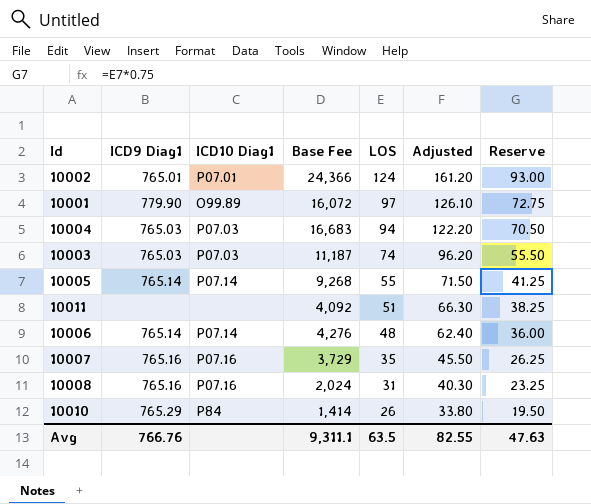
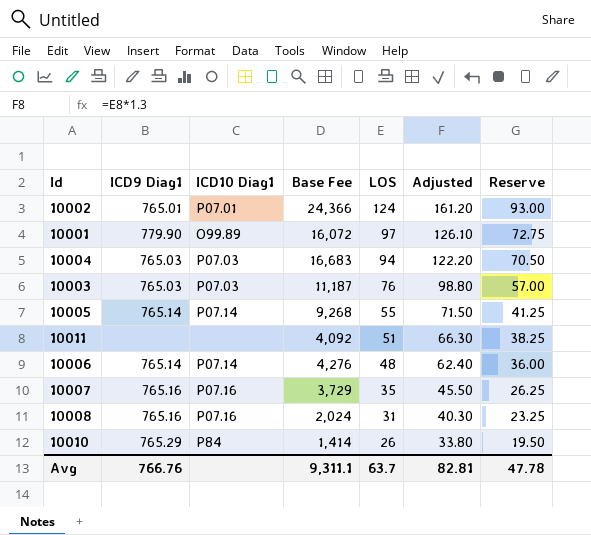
10003 | LOS: 74 -> 76
10003 | Adjusted: 96.20 -> 98.80
10003 | Reserve: 55.50 -> 57.00
Avg | LOS: 63.5 -> 63.7
Avg | Adjusted: 82.55 -> 82.81
Avg | Reserve: 47.63 -> 47.78

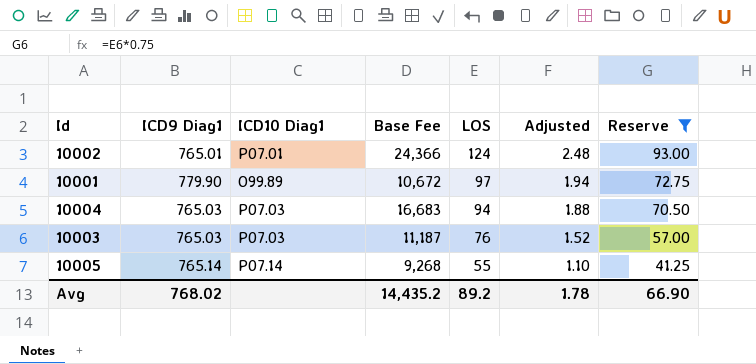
filter: none -> Reserve >= 41.25
column Adjusted | formula: [LOS] * 1.3 -> [LOS] * 0.02
10001 | Base Fee: 16,072 -> 10,672
Avg | ICD9 Diag1: 766.76 -> 768.02
Avg | Base Fee: 9,311.1 -> 14,435.2
Avg | LOS: 63.7 -> 89.2
Avg | Adjusted: 82.81 -> 1.78
Avg | Reserve: 47.78 -> 66.90

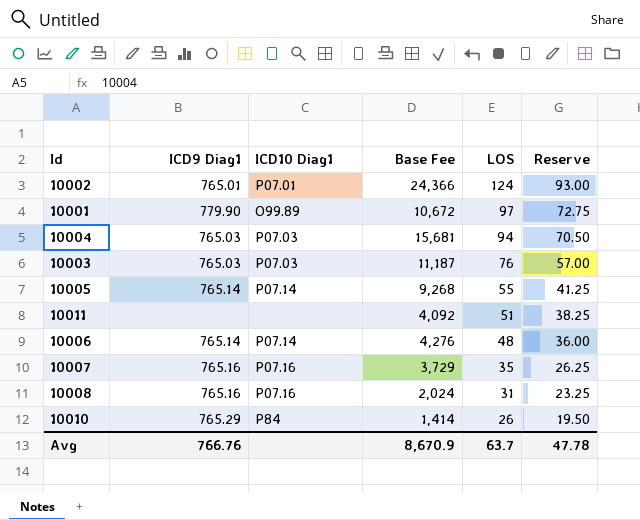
filter: Reserve >= 41.25 -> none
column Adjusted | formula: [LOS] * 0.02 -> none
10004 | Base Fee: 16,683 -> 15,681
Avg | ICD9 Diag1: 768.02 -> 766.76
Avg | Base Fee: 14,435.2 -> 8,670.9
Avg | LOS: 89.2 -> 63.7
Avg | Reserve: 66.90 -> 47.78

